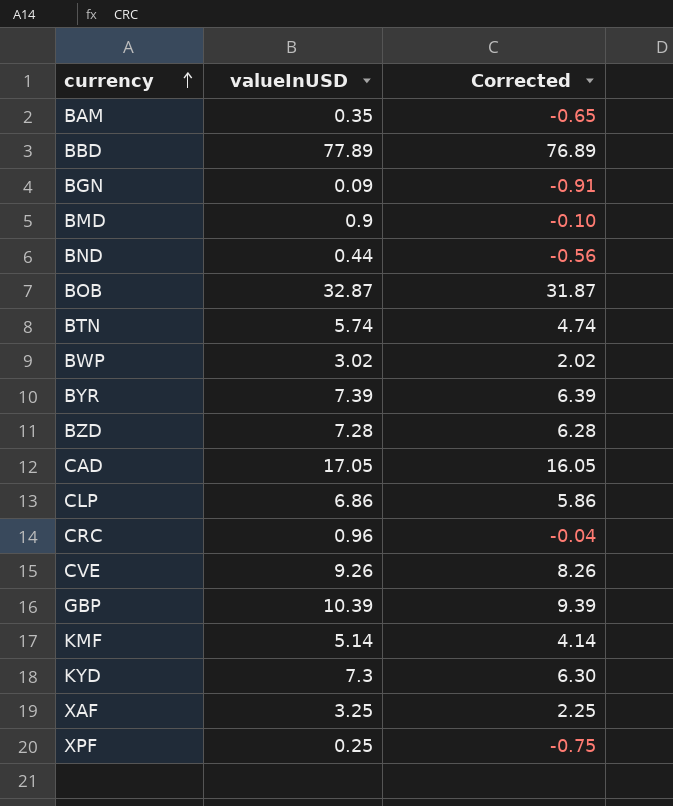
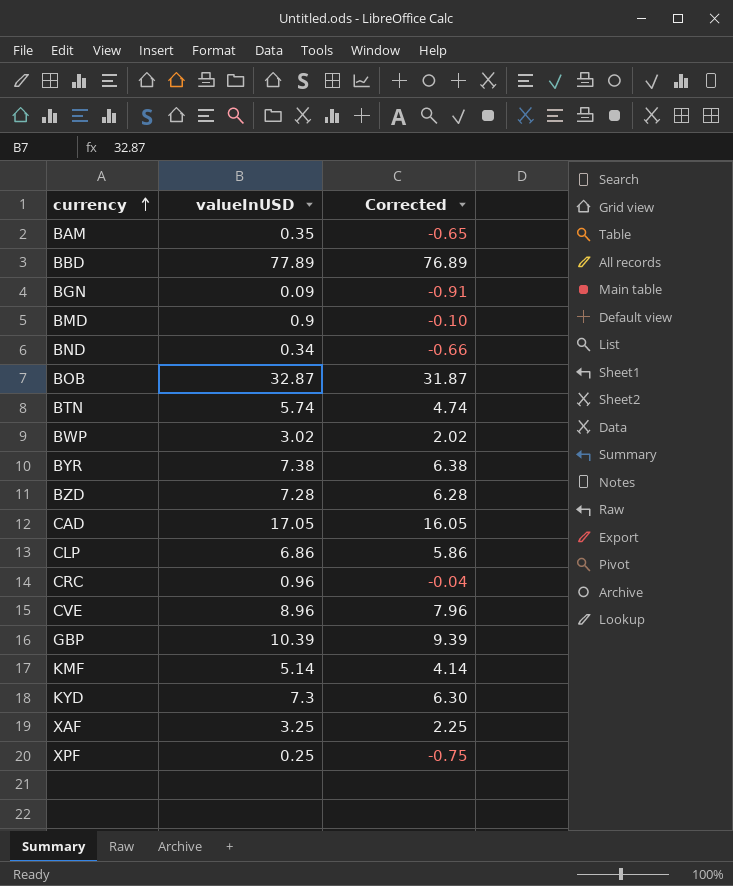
BND | valueInUSD: 0.44 -> 0.34
BND | Corrected: -0.56 -> -0.66
BYR | valueInUSD: 7.39 -> 7.38
BYR | Corrected: 6.39 -> 6.38
CVE | valueInUSD: 9.26 -> 8.96
CVE | Corrected: 8.26 -> 7.96

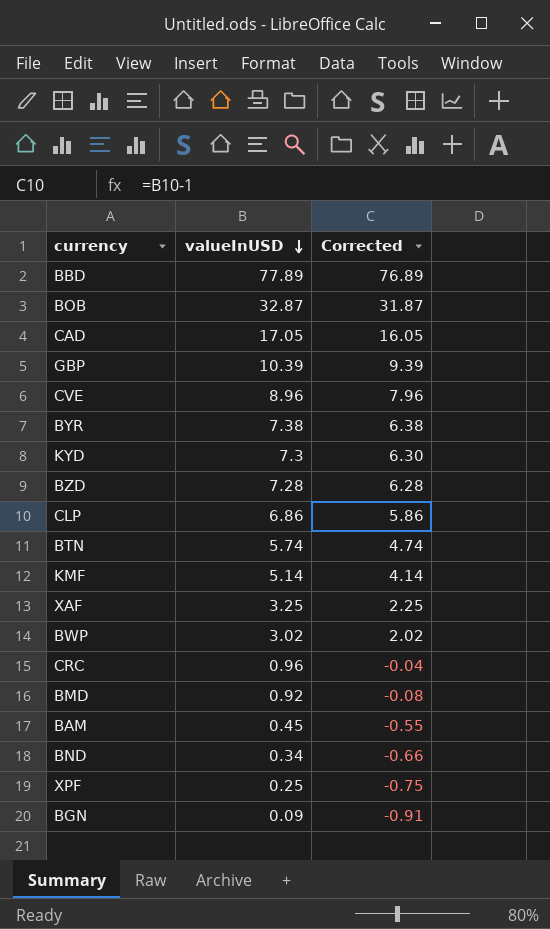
row order: currency ascending -> valueInUSD descending
BMD | valueInUSD: 0.9 -> 0.92
BMD | Corrected: -0.10 -> -0.08
BAM | valueInUSD: 0.35 -> 0.45
BAM | Corrected: -0.65 -> -0.55

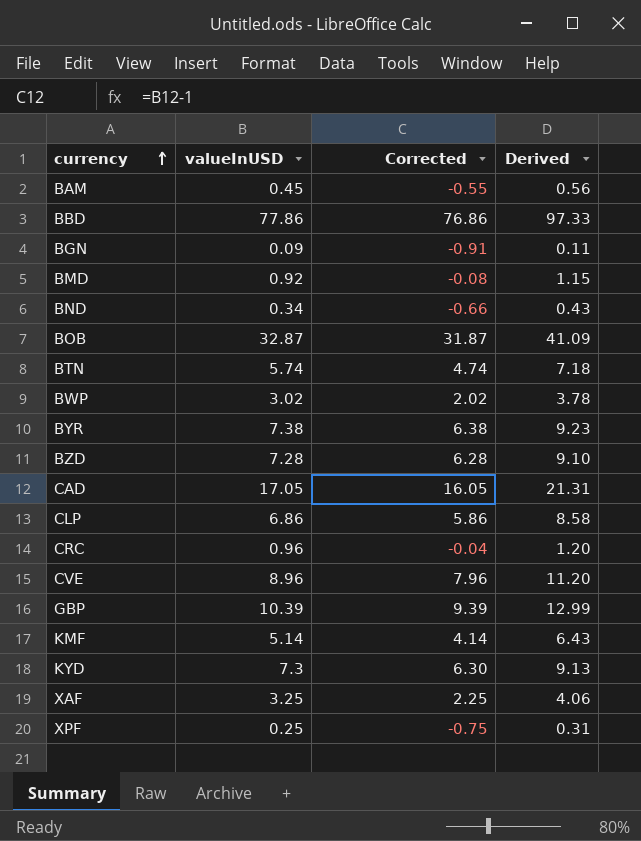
row order: valueInUSD descending -> currency ascending
column Derived | formula: none -> [valueInUSD] * 1.25
BBD | valueInUSD: 77.89 -> 77.86
BBD | Corrected: 76.89 -> 76.86

